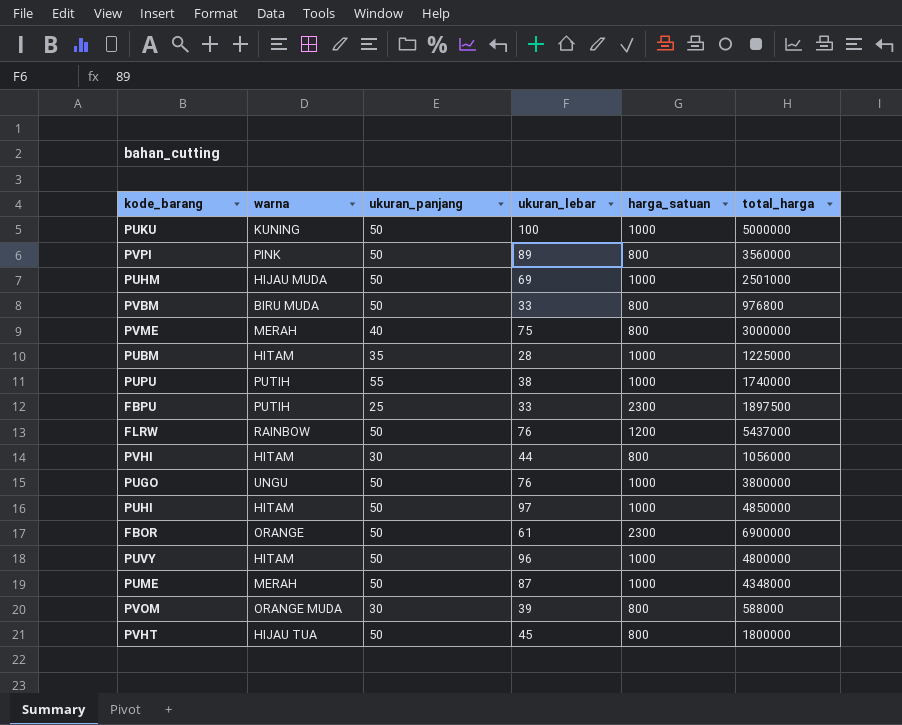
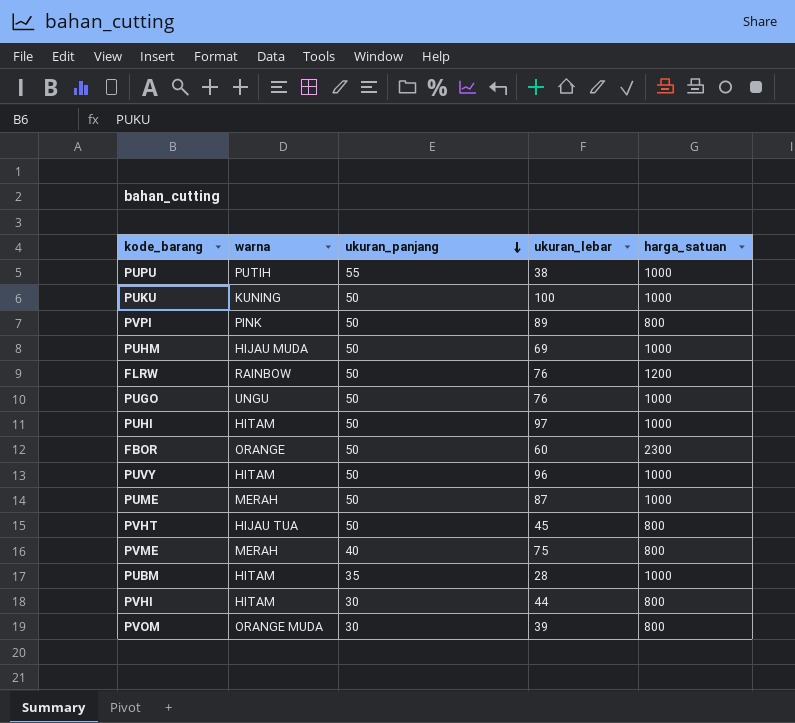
row order: none -> ukuran_panjang descending
column total_harga | position: 6 -> none
row PVBM: BIRU MUDA | 50 | 33 | 800 | 976800 -> none
row FBPU: PUTIH | 25 | 33 | 2300 | 1897500 -> none
FBOR | ukuran_lebar: 61 -> 60

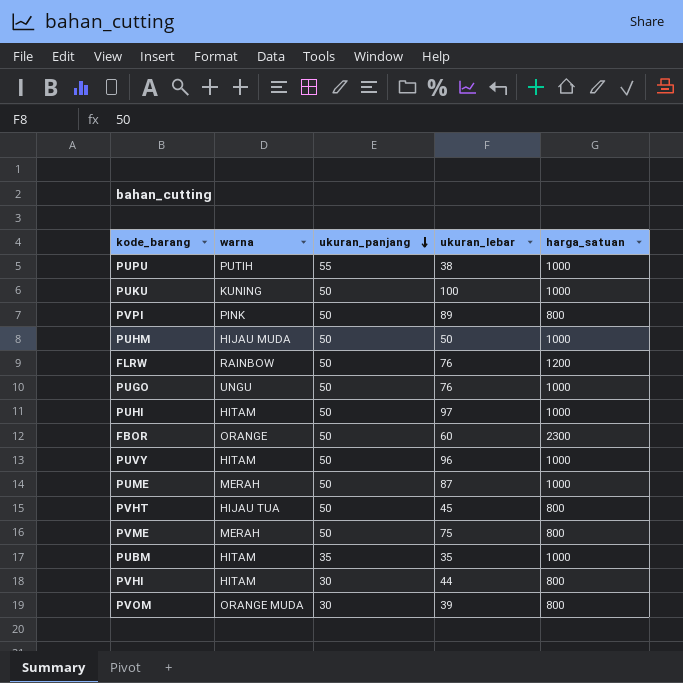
PUHM | ukuran_lebar: 69 -> 50
PVME | ukuran_panjang: 40 -> 50
PUBM | ukuran_lebar: 28 -> 35

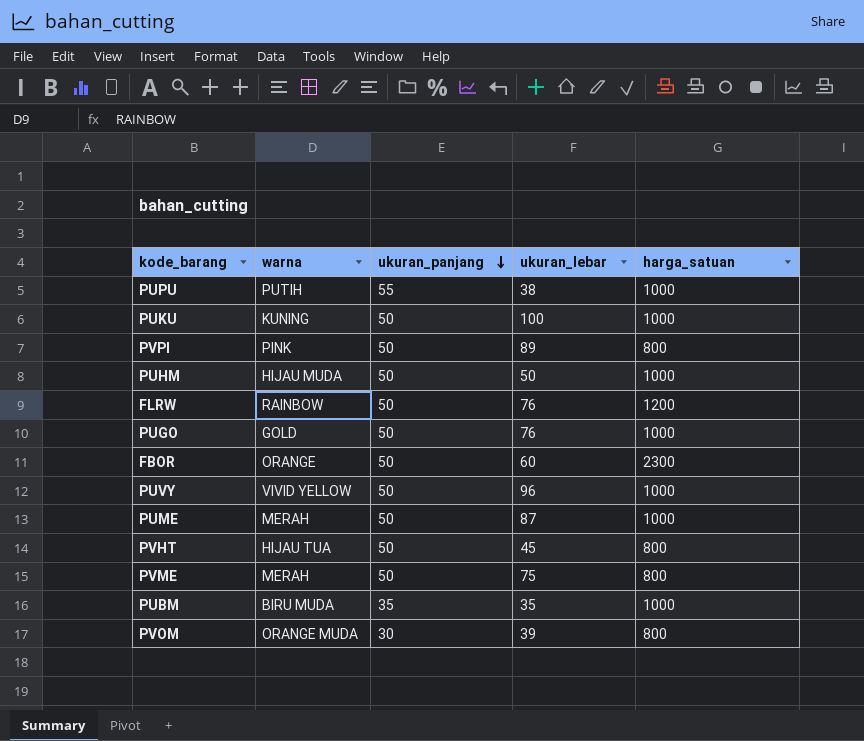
row PUHI: HITAM | 50 | 97 | 1000 -> none
row PVHI: HITAM | 30 | 44 | 800 -> none
PUGO | warna: UNGU -> GOLD
PUVY | warna: HITAM -> VIVID YELLOW
PUBM | warna: HITAM -> BIRU MUDA

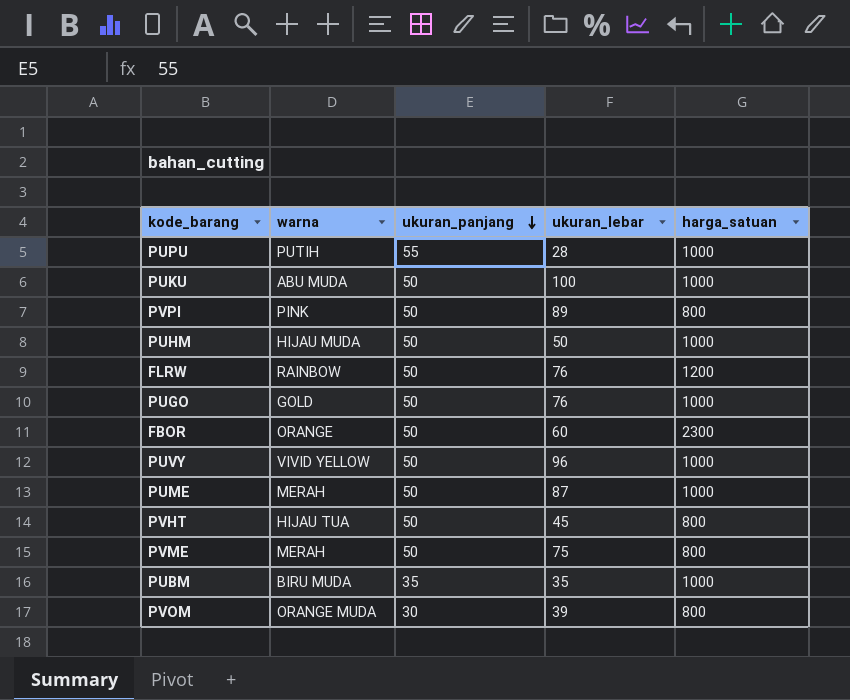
PUPU | ukuran_lebar: 38 -> 28
PUKU | warna: KUNING -> ABU MUDA

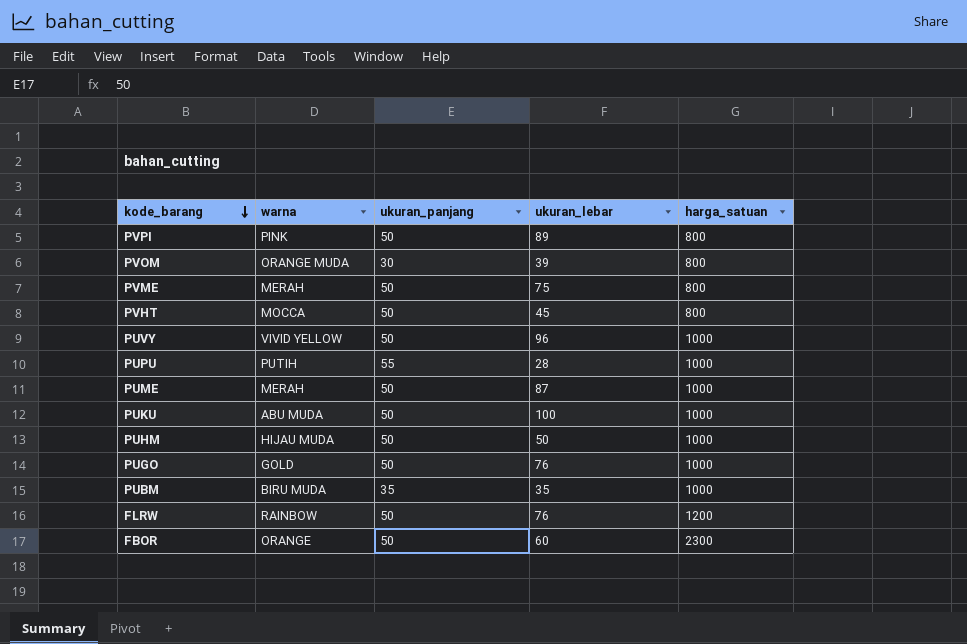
row order: ukuran_panjang descending -> kode_barang descending
PVHT | warna: HIJAU TUA -> MOCCA

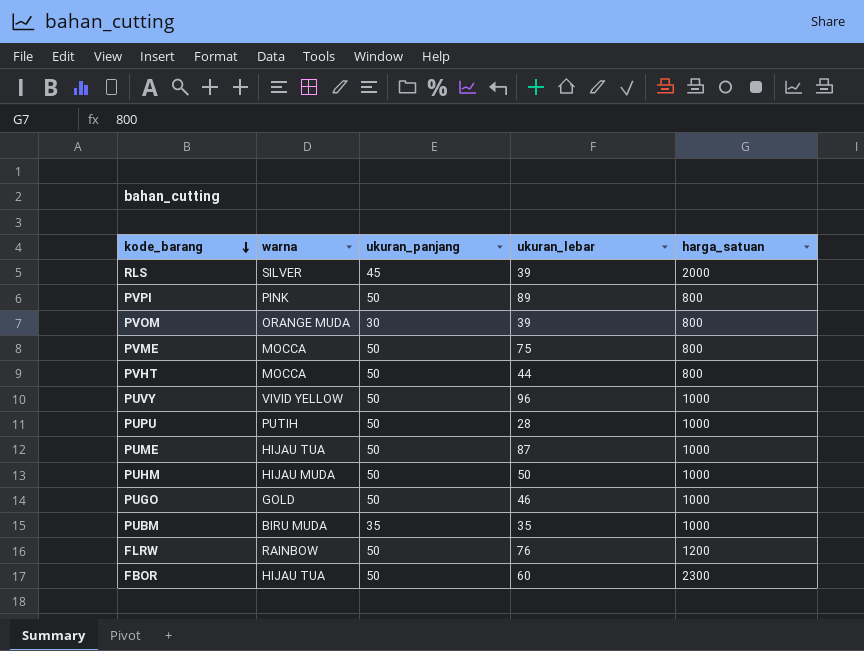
row PUKU: ABU MUDA | 50 | 100 | 1000 -> none
row RLS: none -> SILVER | 45 | 39 | 2000
PVME | warna: MERAH -> MOCCA
PVHT | ukuran_lebar: 45 -> 44
PUPU | ukuran_panjang: 55 -> 50
PUME | warna: MERAH -> HIJAU TUA
PUGO | ukuran_lebar: 76 -> 46
FBOR | warna: ORANGE -> HIJAU TUA

